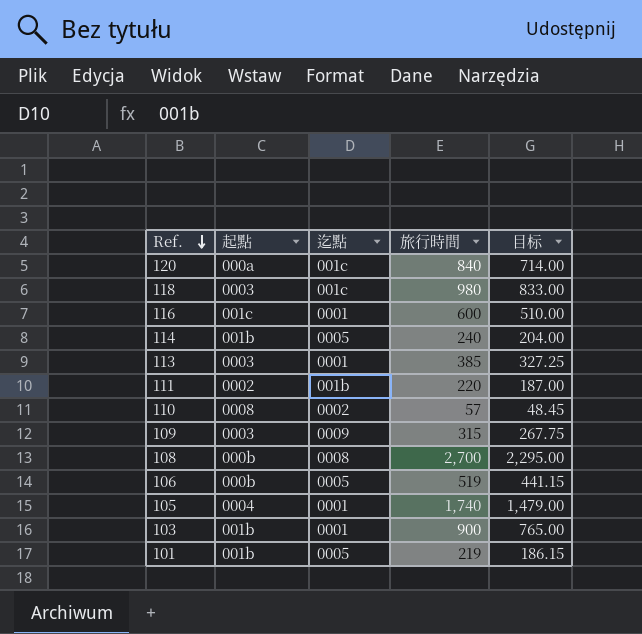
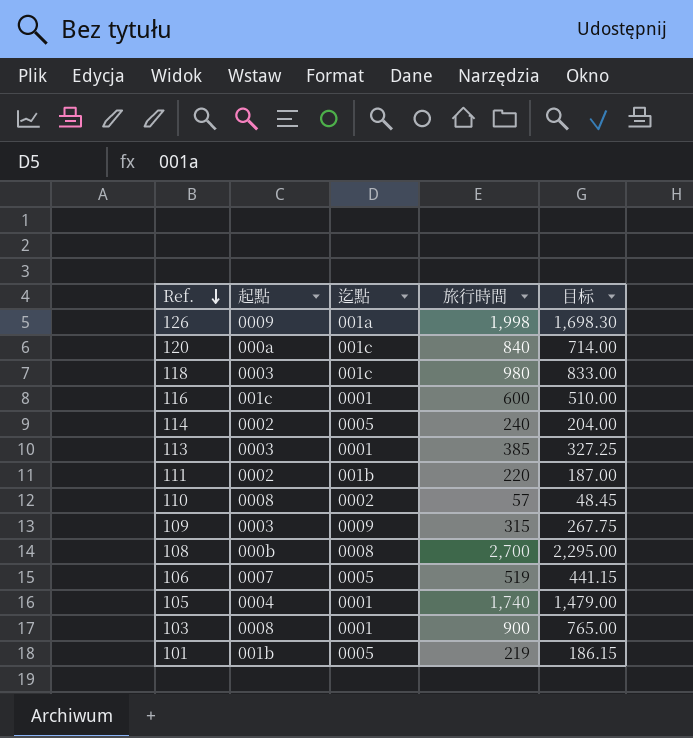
row 126: none -> 0009 | 001a | 1,998 | 1,698.30
114 | 起點: 001b -> 0002
106 | 起點: 000b -> 0007
103 | 起點: 001b -> 0008

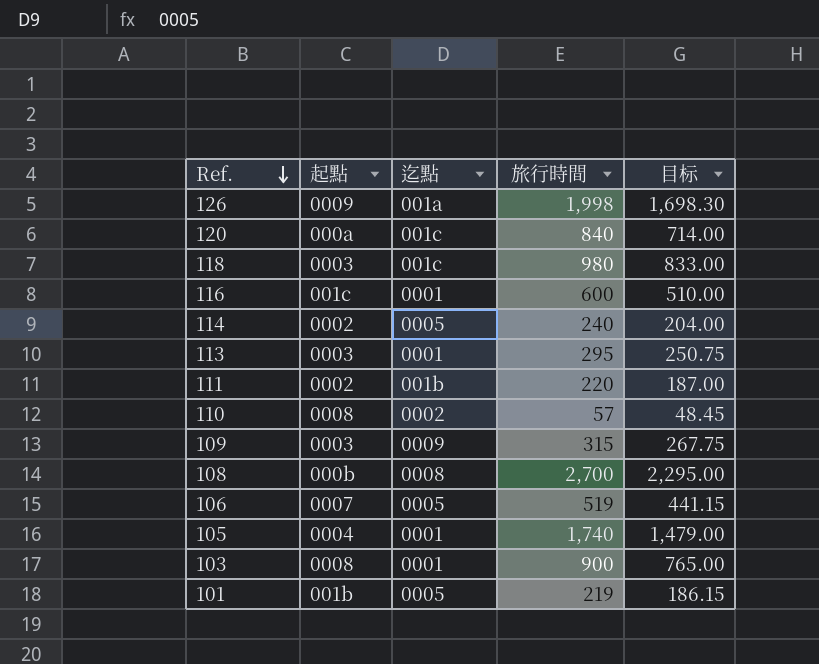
113 | 旅行時間: 385 -> 295
113 | 目标: 327.25 -> 250.75

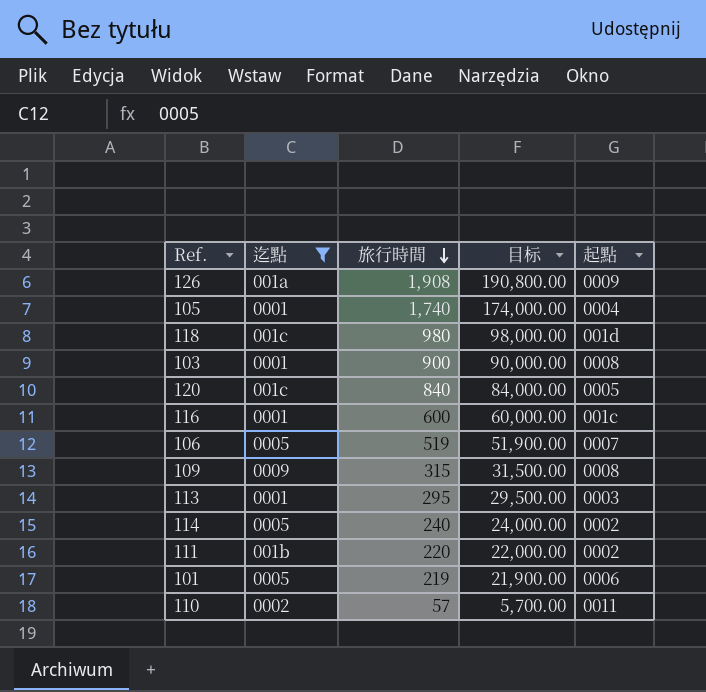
filter: none -> 迄點 != 0008
row order: Ref. descending -> 旅行時間 descending
column 目标 | formula: [旅行時間] * 0.85 -> [旅行時間] * 100
column 起點 | position: 2 -> 5
126 | 旅行時間: 1,998 -> 1,908
118 | 起點: 0003 -> 001d
120 | 起點: 000a -> 0005
109 | 起點: 0003 -> 0008
101 | 起點: 001b -> 0006
110 | 起點: 0008 -> 0011

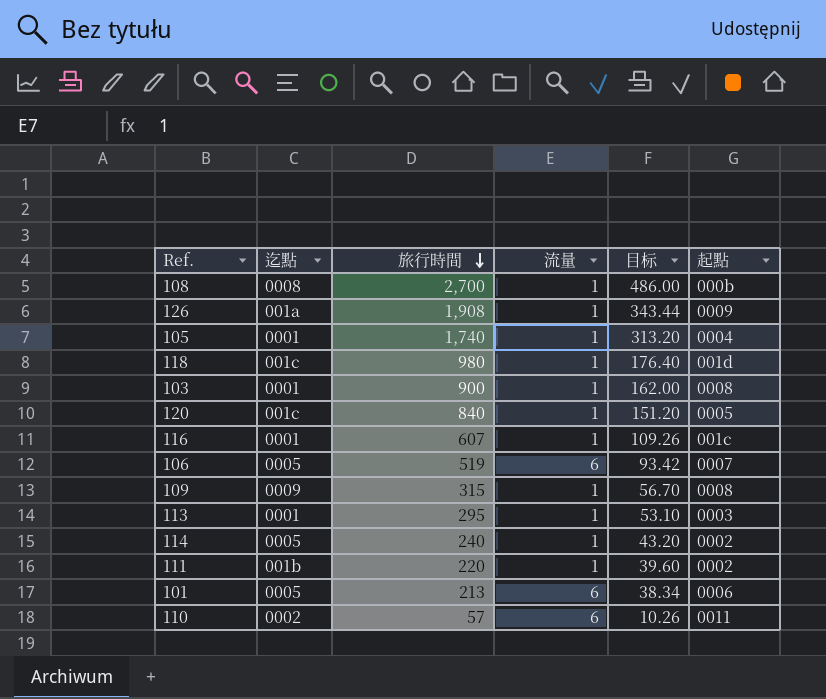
filter: 迄點 != 0008 -> none
column 流量 | position: none -> 4
column 目标 | formula: [旅行時間] * 100 -> [旅行時間] * 0.18
116 | 旅行時間: 600 -> 607
101 | 旅行時間: 219 -> 213

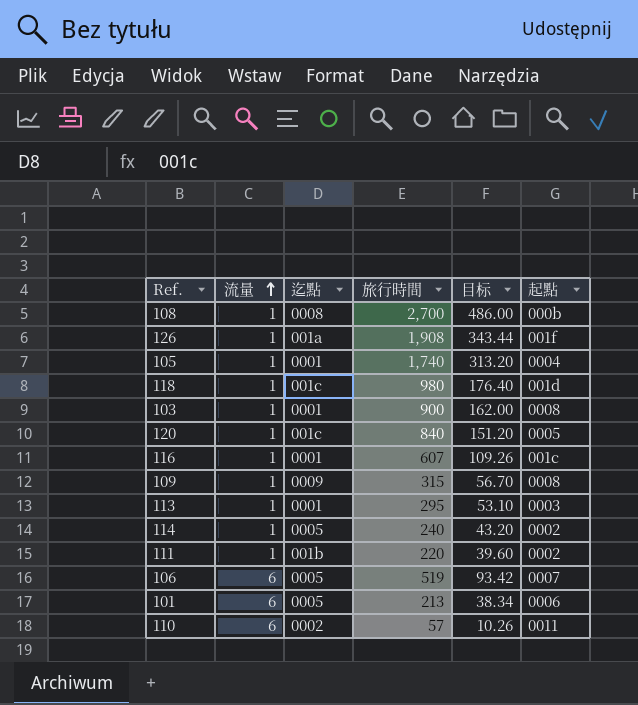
row order: 旅行時間 descending -> 流量 ascending
column 流量 | position: 4 -> 2
126 | 起點: 0009 -> 001f

